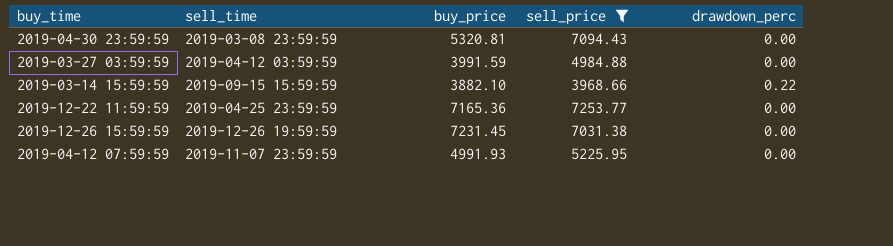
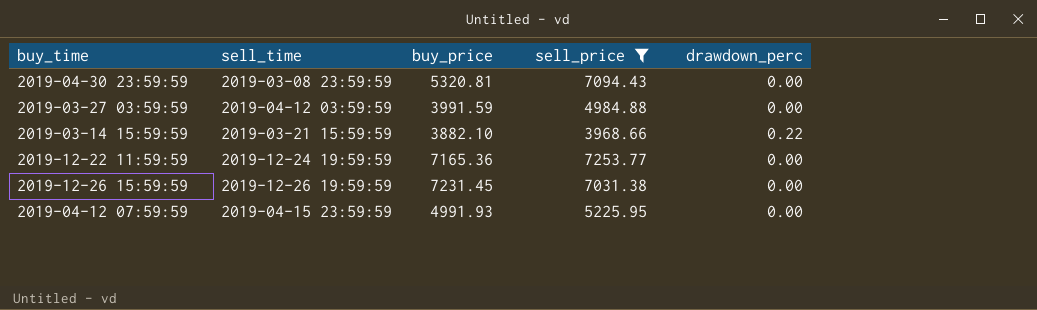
2019-03-14 15:59:59 | sell_time: 2019-09-15 15:59:59 -> 2019-03-21 15:59:59
2019-12-22 11:59:59 | sell_time: 2019-04-25 23:59:59 -> 2019-12-24 19:59:59
2019-04-12 07:59:59 | sell_time: 2019-11-07 23:59:59 -> 2019-04-15 23:59:59

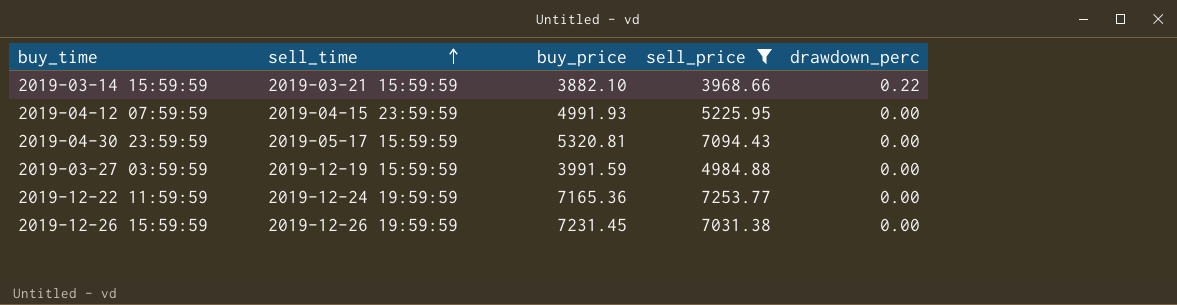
row order: none -> sell_time ascending
2019-04-30 23:59:59 | sell_time: 2019-03-08 23:59:59 -> 2019-05-17 15:59:59
2019-03-27 03:59:59 | sell_time: 2019-04-12 03:59:59 -> 2019-12-19 15:59:59

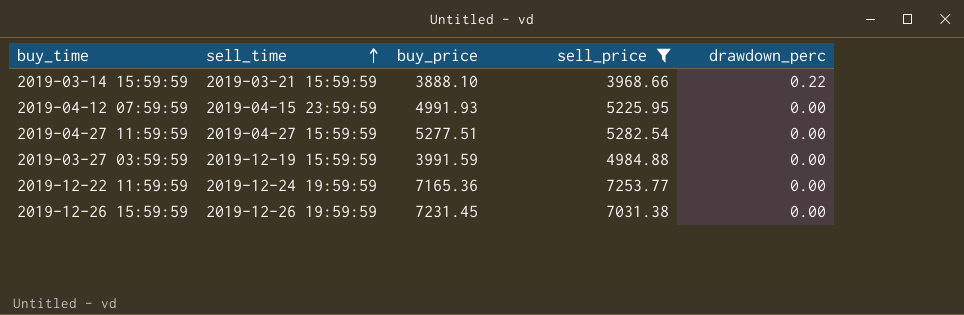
row 2019-04-30 23:59:59: 2019-05-17 15:59:59 | 5320.81 | 7094.43 | 0.00 -> none
2019-03-14 15:59:59 | buy_price: 3882.10 -> 3888.10
row 2019-04-27 11:59:59: none -> 2019-04-27 15:59:59 | 5277.51 | 5282.54 | 0.00

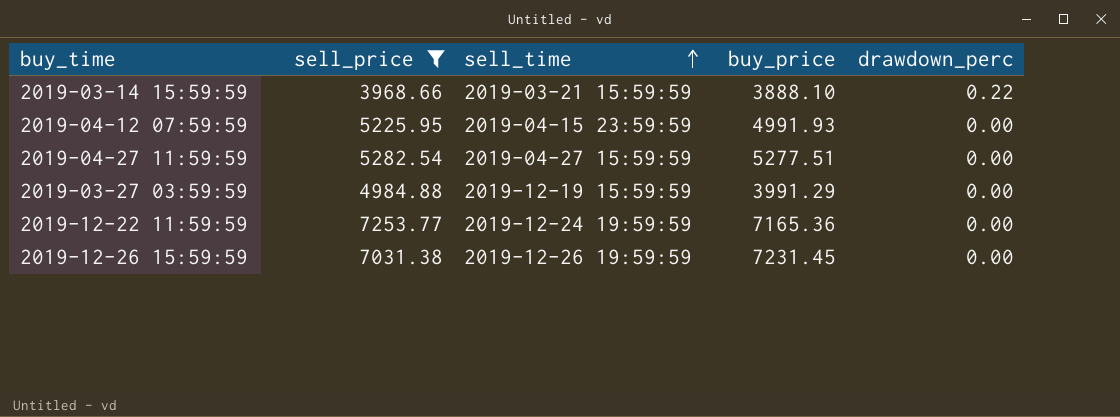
column sell_price | position: 4 -> 2
2019-03-27 03:59:59 | buy_price: 3991.59 -> 3991.29

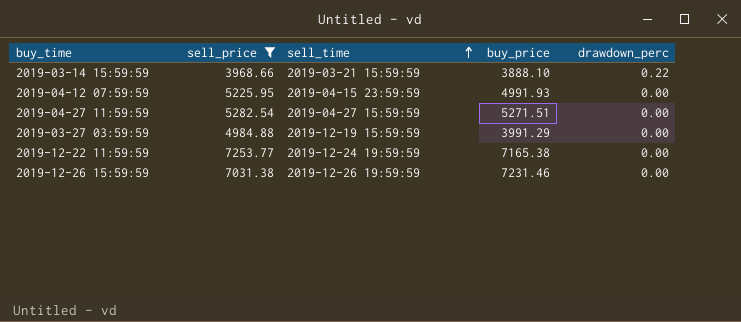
2019-04-27 11:59:59 | buy_price: 5277.51 -> 5271.51
2019-12-22 11:59:59 | buy_price: 7165.36 -> 7165.38
2019-12-26 15:59:59 | buy_price: 7231.45 -> 7231.46

